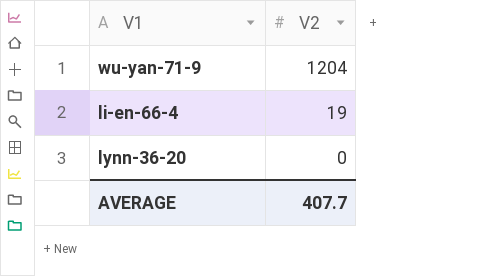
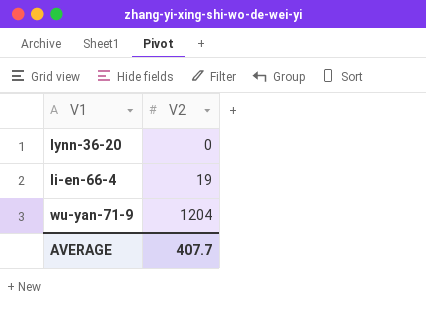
row order: V2 descending -> V2 ascending

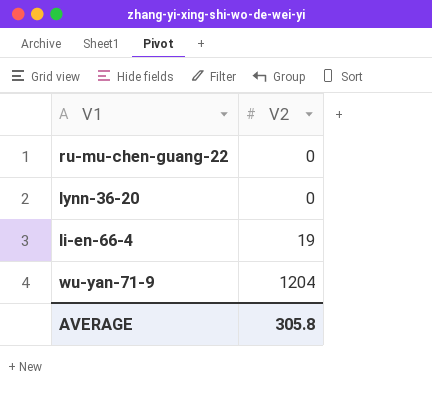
row ru-mu-chen-guang-22: none -> 0
AVERAGE | V2: 407.7 -> 305.8

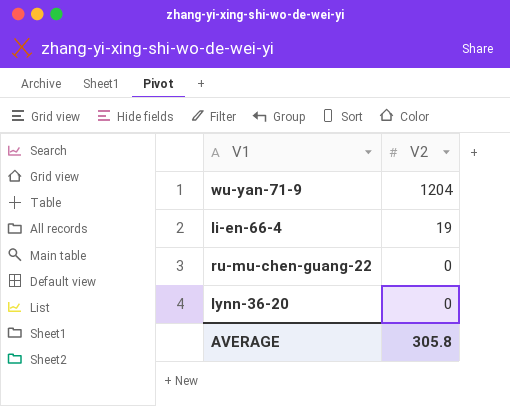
row order: V2 ascending -> V2 descending

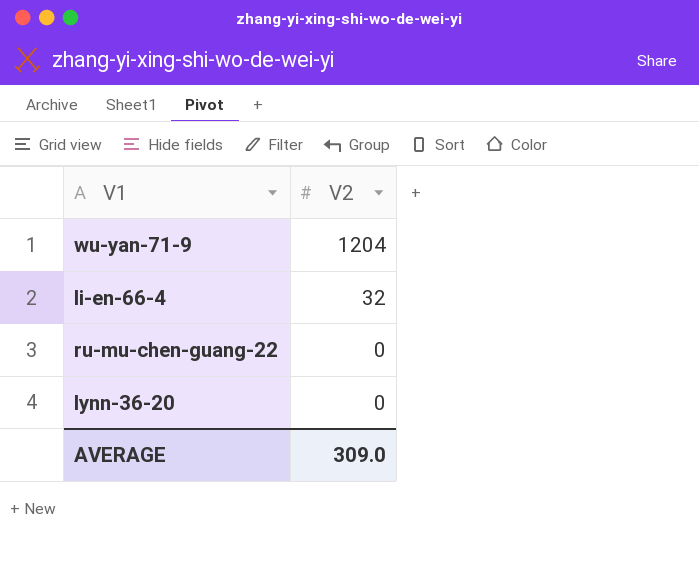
li-en-66-4 | V2: 19 -> 32
AVERAGE | V2: 305.8 -> 309.0

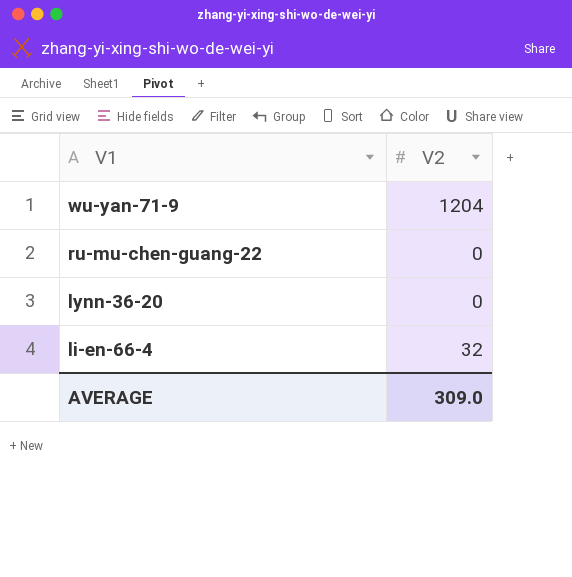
row order: V2 descending -> V1 descending

